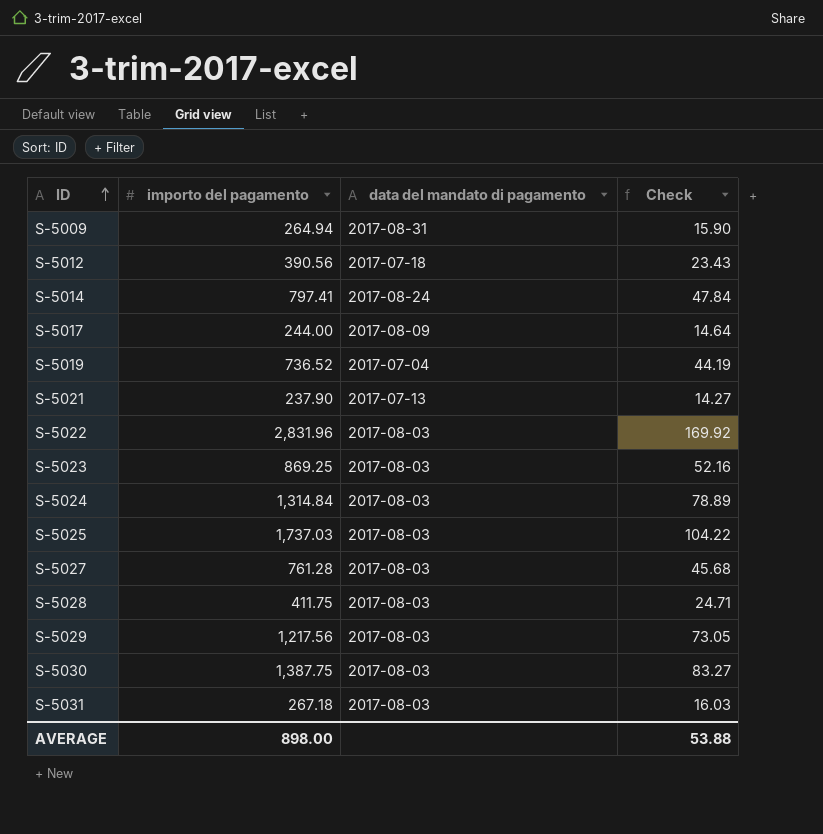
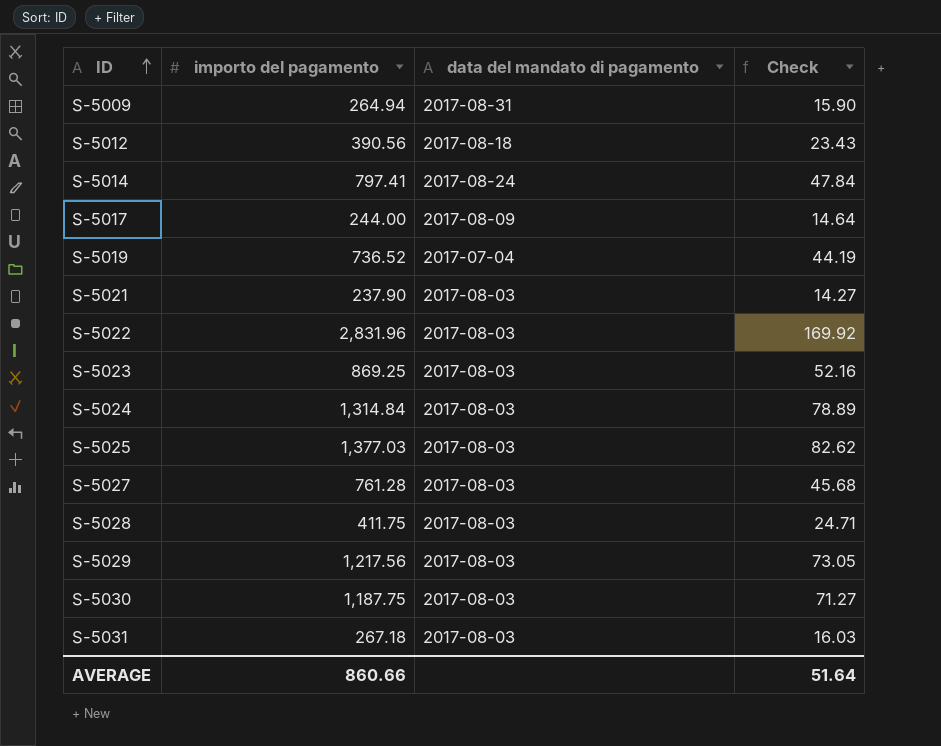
S-5012 | data del mandato di pagamento: 2017-07-18 -> 2017-08-18
S-5021 | data del mandato di pagamento: 2017-07-13 -> 2017-08-03
S-5025 | importo del pagamento: 1,737.03 -> 1,377.03
S-5025 | Check: 104.22 -> 82.62
S-5030 | importo del pagamento: 1,387.75 -> 1,187.75
S-5030 | Check: 83.27 -> 71.27
AVERAGE | importo del pagamento: 898.00 -> 860.66
AVERAGE | Check: 53.88 -> 51.64

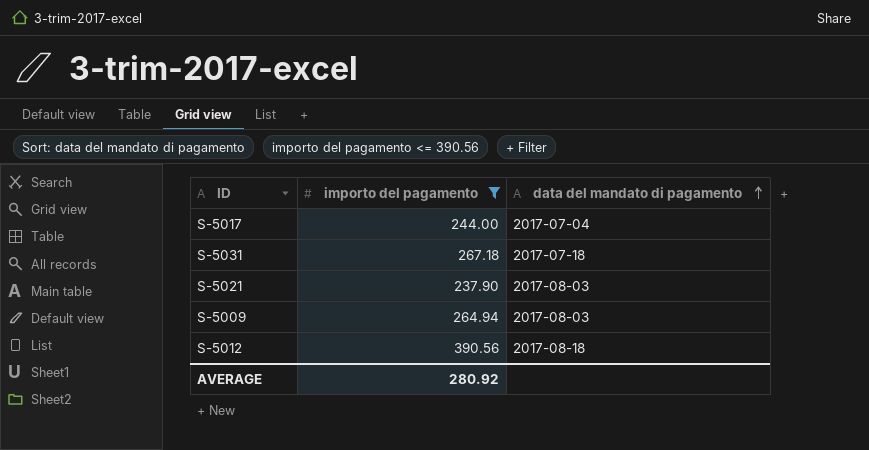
filter: none -> importo del pagamento <= 390.56
row order: ID ascending -> data del mandato di pagamento ascending
column Check | formula: [importo del pagamento] * 0.06 -> none
S-5017 | data del mandato di pagamento: 2017-08-09 -> 2017-07-04
S-5031 | data del mandato di pagamento: 2017-08-03 -> 2017-07-18
S-5009 | data del mandato di pagamento: 2017-08-31 -> 2017-08-03
AVERAGE | importo del pagamento: 860.66 -> 280.92

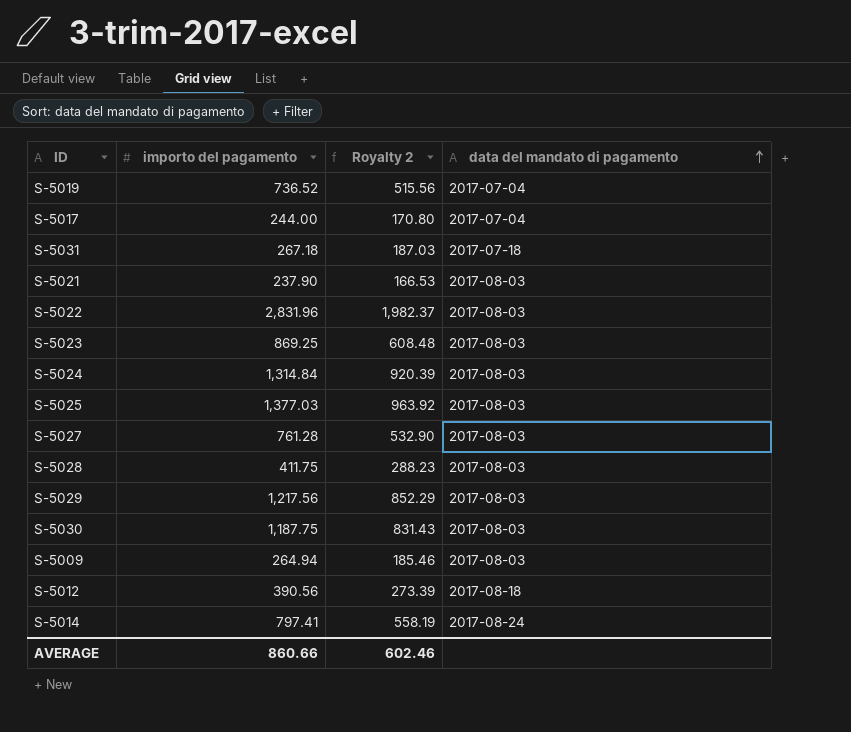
filter: importo del pagamento <= 390.56 -> none
column Royalty 2 | formula: none -> [importo del pagamento] * 0.7
AVERAGE | importo del pagamento: 280.92 -> 860.66

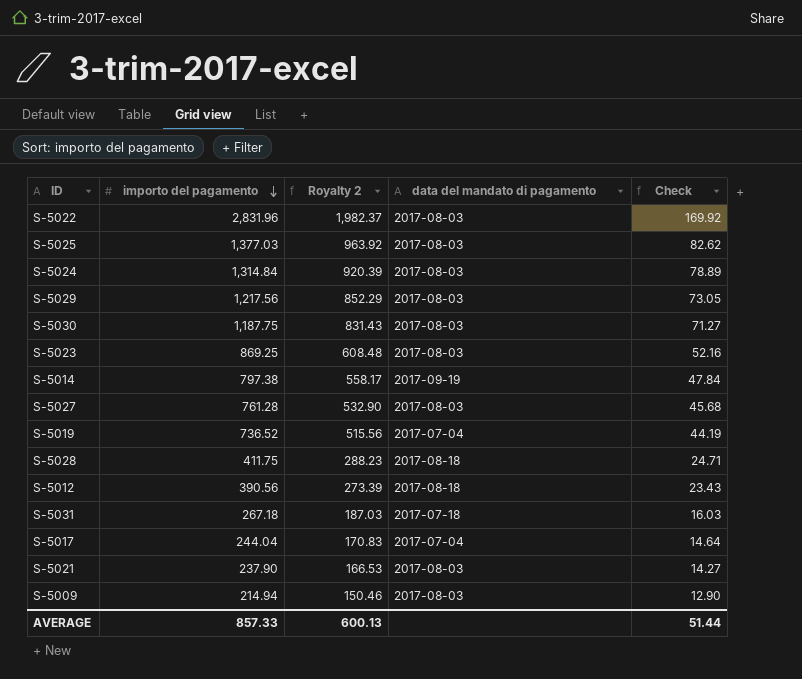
row order: data del mandato di pagamento ascending -> importo del pagamento descending
column Check | formula: none -> [importo del pagamento] * 0.06
S-5014 | importo del pagamento: 797.41 -> 797.38
S-5014 | Royalty 2: 558.19 -> 558.17
S-5014 | data del mandato di pagamento: 2017-08-24 -> 2017-09-19
S-5028 | data del mandato di pagamento: 2017-08-03 -> 2017-08-18
S-5017 | importo del pagamento: 244.00 -> 244.04
S-5017 | Royalty 2: 170.80 -> 170.83
S-5009 | importo del pagamento: 264.94 -> 214.94
S-5009 | Royalty 2: 185.46 -> 150.46
AVERAGE | importo del pagamento: 860.66 -> 857.33
AVERAGE | Royalty 2: 602.46 -> 600.13

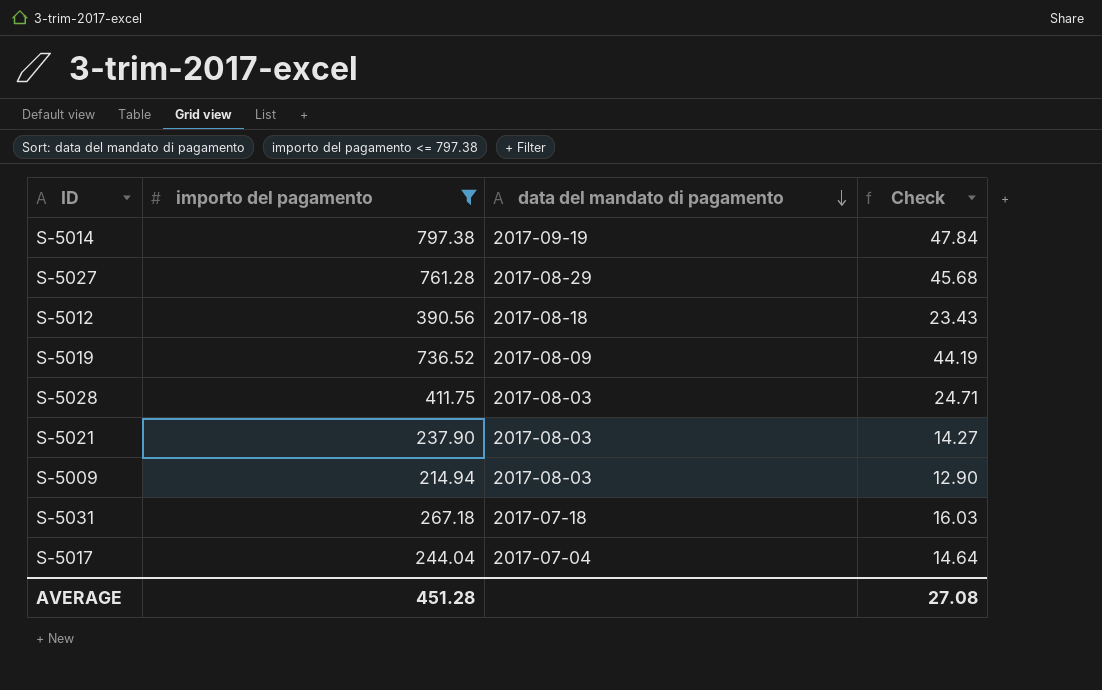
filter: none -> importo del pagamento <= 797.38
row order: importo del pagamento descending -> data del mandato di pagamento descending
column Royalty 2 | formula: [importo del pagamento] * 0.7 -> none
S-5027 | data del mandato di pagamento: 2017-08-03 -> 2017-08-29
S-5019 | data del mandato di pagamento: 2017-07-04 -> 2017-08-09
S-5028 | data del mandato di pagamento: 2017-08-18 -> 2017-08-03
AVERAGE | importo del pagamento: 857.33 -> 451.28
AVERAGE | Check: 51.44 -> 27.08

